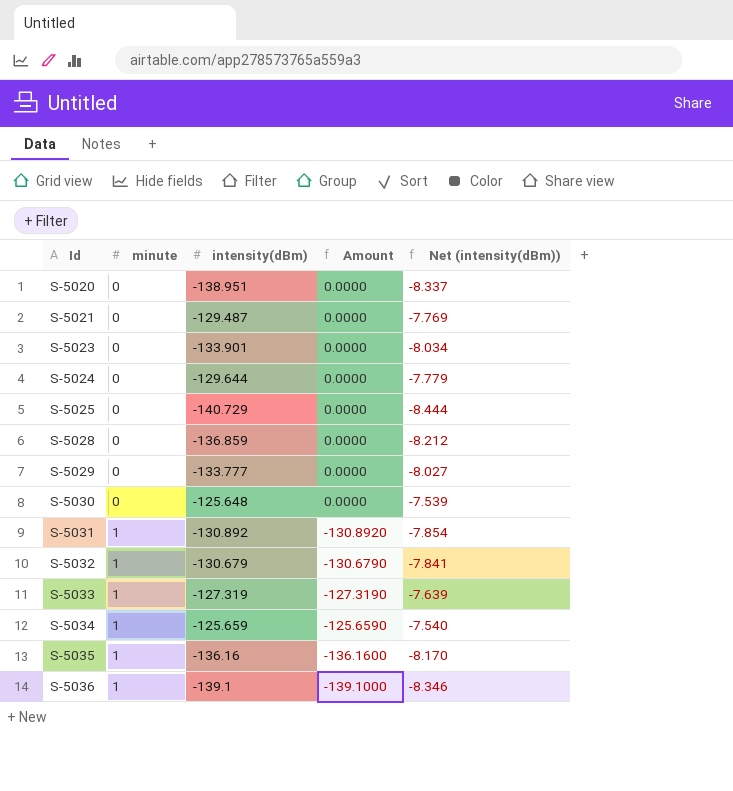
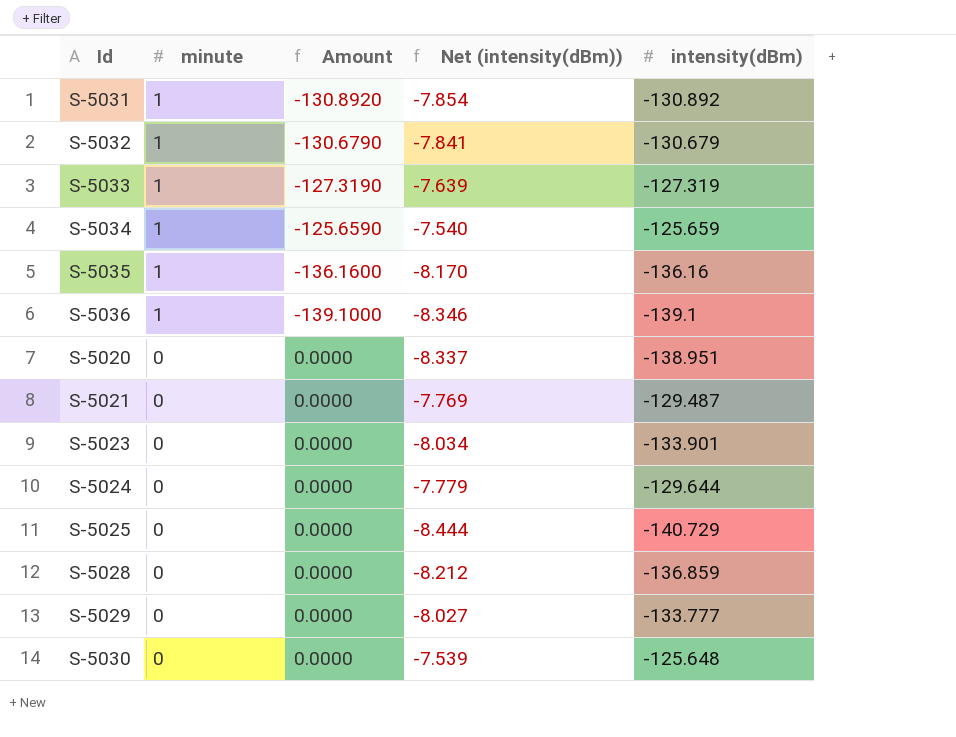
row order: Id ascending -> minute descending
column intensity(dBm) | position: 3 -> 5

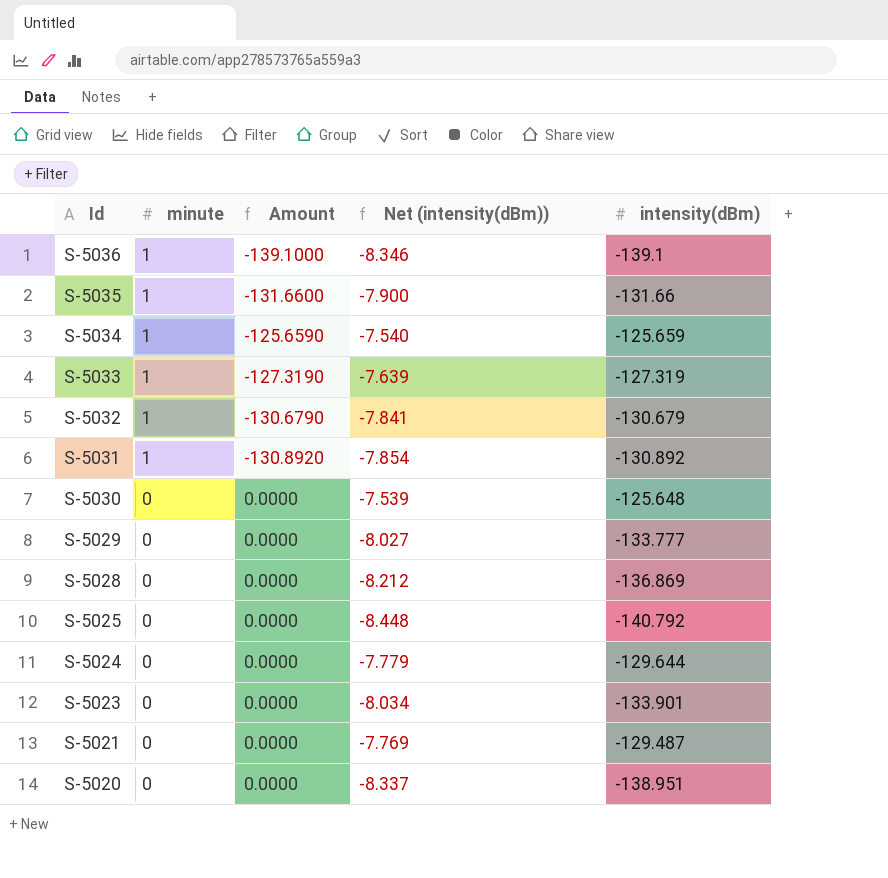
row order: minute descending -> Id descending
S-5035 | Amount: -136.1600 -> -131.6600
S-5035 | Net (intensity(dBm)): -8.170 -> -7.900
S-5035 | intensity(dBm): -136.16 -> -131.66
S-5028 | intensity(dBm): -136.859 -> -136.869
S-5025 | Net (intensity(dBm)): -8.444 -> -8.448
S-5025 | intensity(dBm): -140.729 -> -140.792

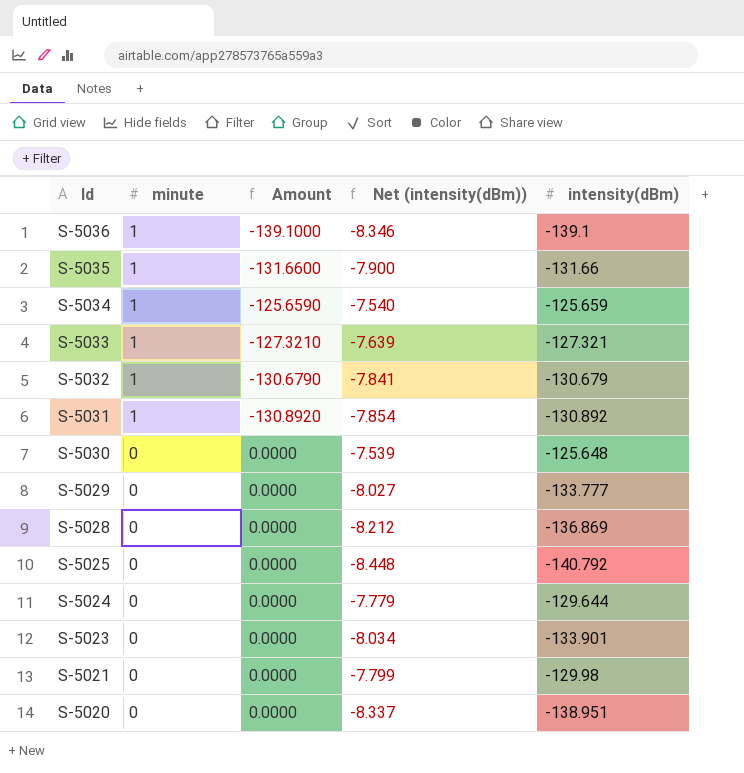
S-5033 | Amount: -127.3190 -> -127.3210
S-5033 | intensity(dBm): -127.319 -> -127.321
S-5021 | Net (intensity(dBm)): -7.769 -> -7.799
S-5021 | intensity(dBm): -129.487 -> -129.98

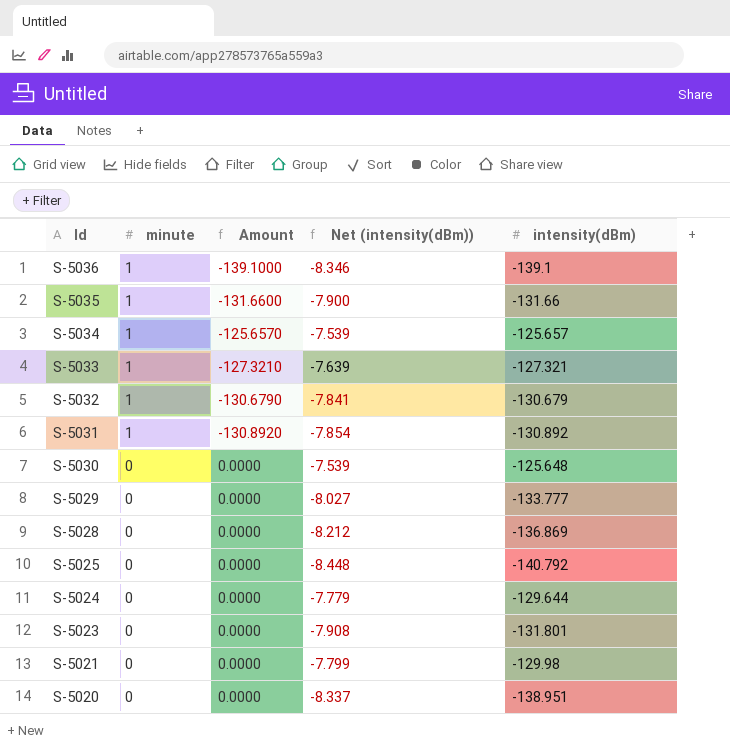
S-5034 | Amount: -125.6590 -> -125.6570
S-5034 | Net (intensity(dBm)): -7.540 -> -7.539
S-5034 | intensity(dBm): -125.659 -> -125.657
S-5023 | Net (intensity(dBm)): -8.034 -> -7.908
S-5023 | intensity(dBm): -133.901 -> -131.801

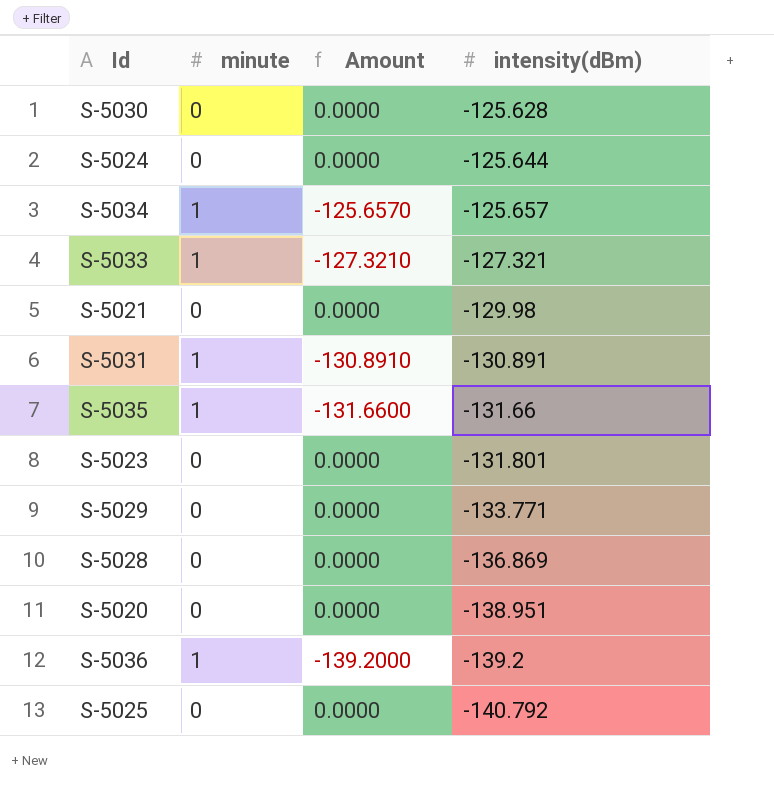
row order: Id descending -> intensity(dBm) descending
column Net (intensity(dBm)) | formula: [intensity(dBm)] * 0.06 -> none
row S-5032: 1 | -130.6790 | -7.841 | -130.679 -> none
S-5030 | intensity(dBm): -125.648 -> -125.628
S-5024 | intensity(dBm): -129.644 -> -125.644
S-5031 | Amount: -130.8920 -> -130.8910
S-5031 | intensity(dBm): -130.892 -> -130.891
S-5029 | intensity(dBm): -133.777 -> -133.771
S-5036 | Amount: -139.1000 -> -139.2000
S-5036 | intensity(dBm): -139.1 -> -139.2

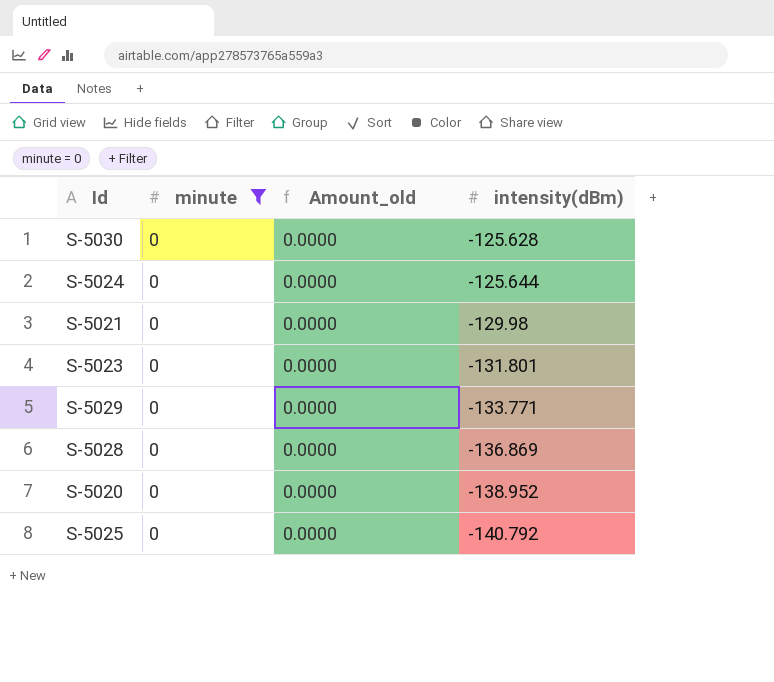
filter: none -> minute = 0
column name: Amount -> Amount_old
S-5020 | intensity(dBm): -138.951 -> -138.952

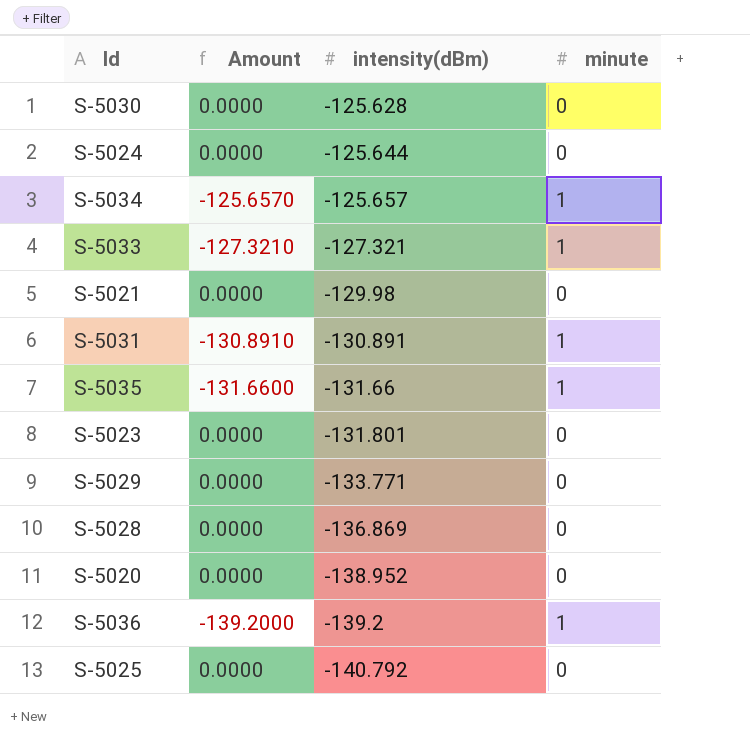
filter: minute = 0 -> none
column name: Amount_old -> Amount
column minute | position: 2 -> 4

